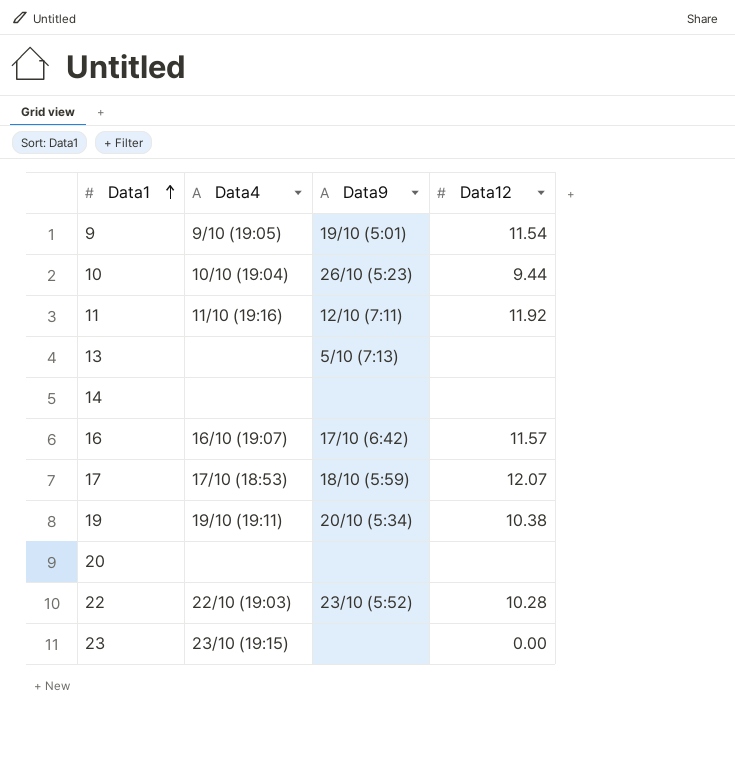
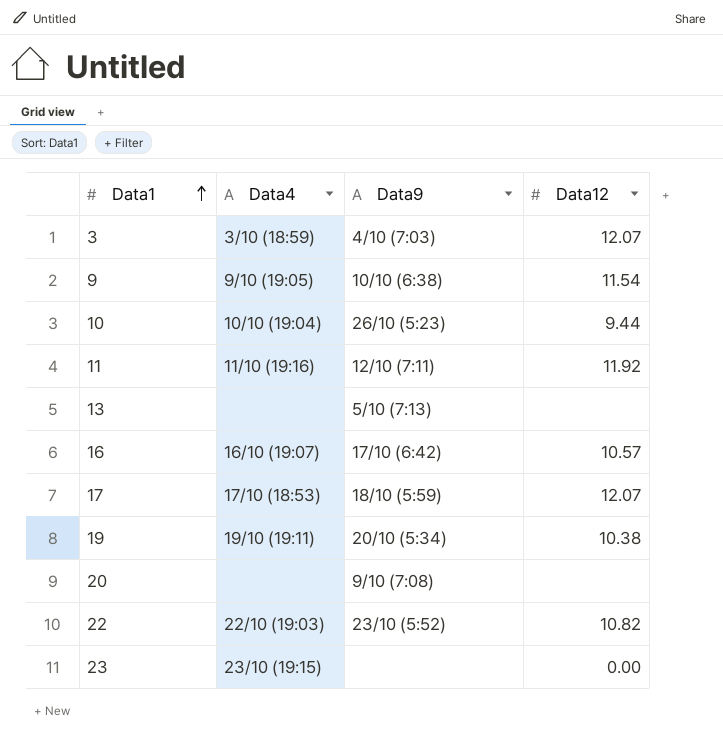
row 14: none | none | none -> none
row 3: none -> 3/10 (18:59) | 4/10 (7:03) | 12.07
9 | Data9: 19/10 (5:01) -> 10/10 (6:38)
16 | Data12: 11.57 -> 10.57
20 | Data9: none -> 9/10 (7:08)
22 | Data12: 10.28 -> 10.82

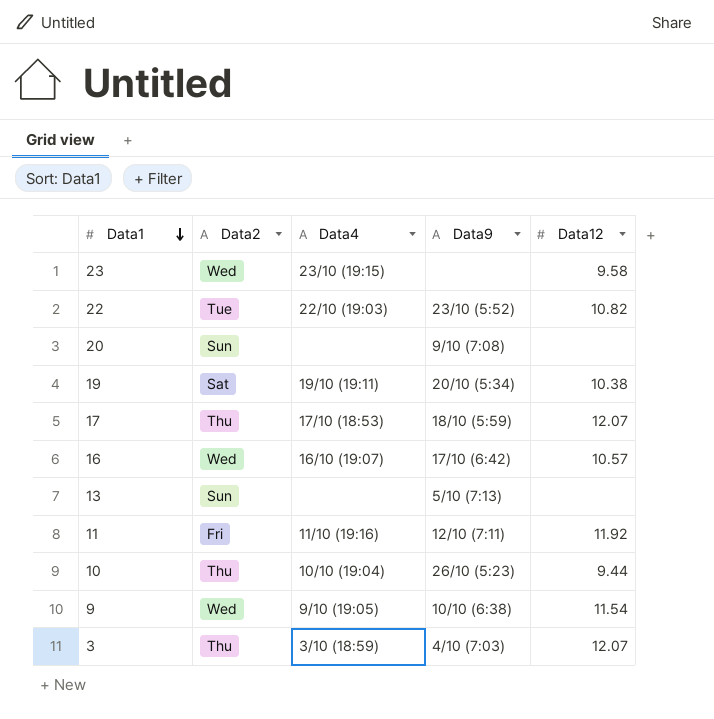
row order: Data1 ascending -> Data1 descending
column Data2 | position: none -> 2
23 | Data12: 0.00 -> 9.58

